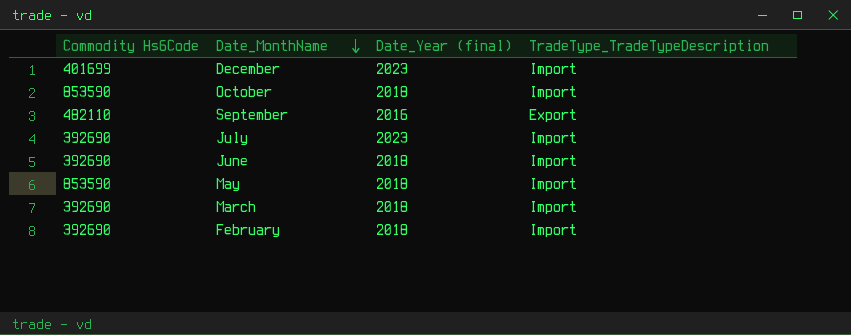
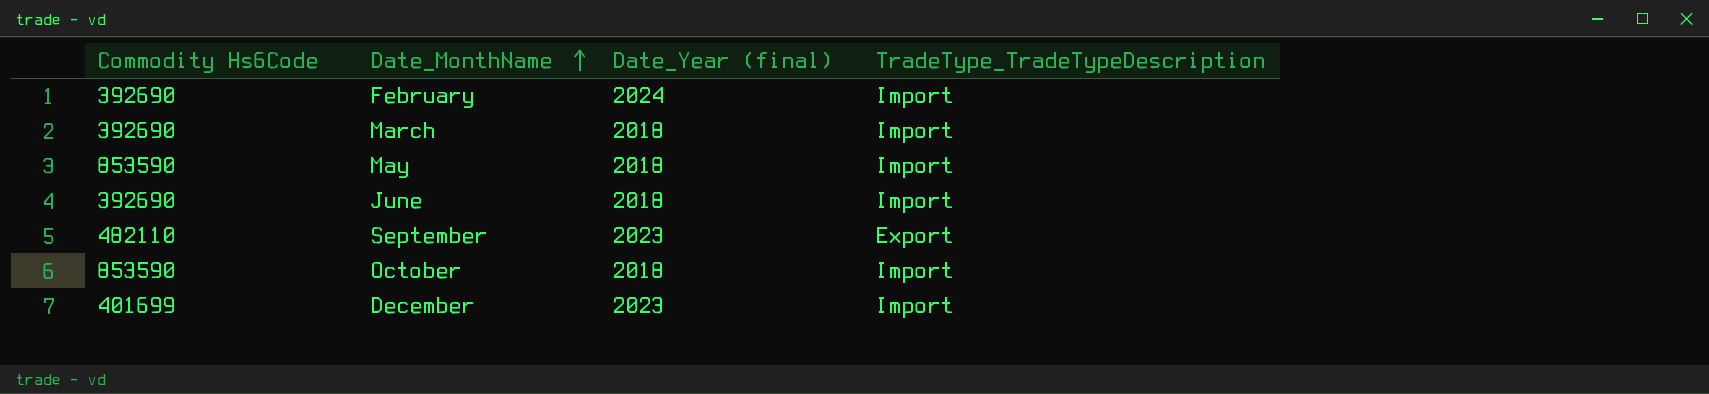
row order: Date_MonthName descending -> Date_MonthName ascending
row July: 392690 | 2023 | Import -> none
February | Date_Year (final): 2018 -> 2024
September | Date_Year (final): 2016 -> 2023

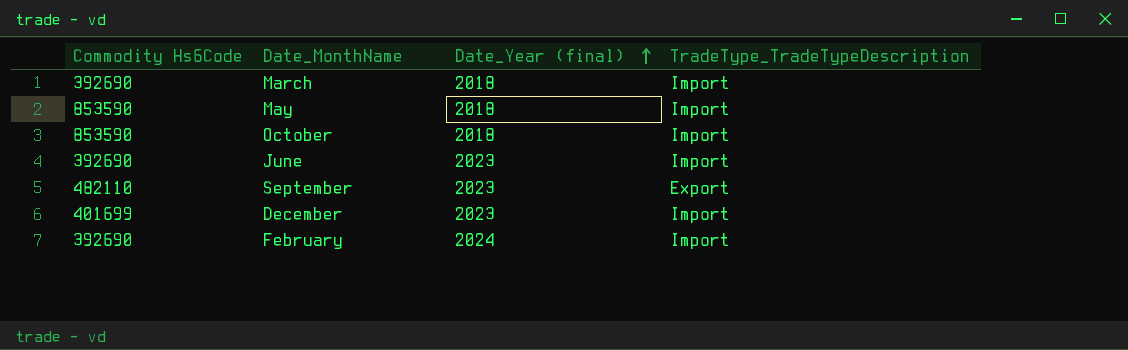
row order: Date_MonthName ascending -> Date_Year (final) ascending
June | Date_Year (final): 2018 -> 2023

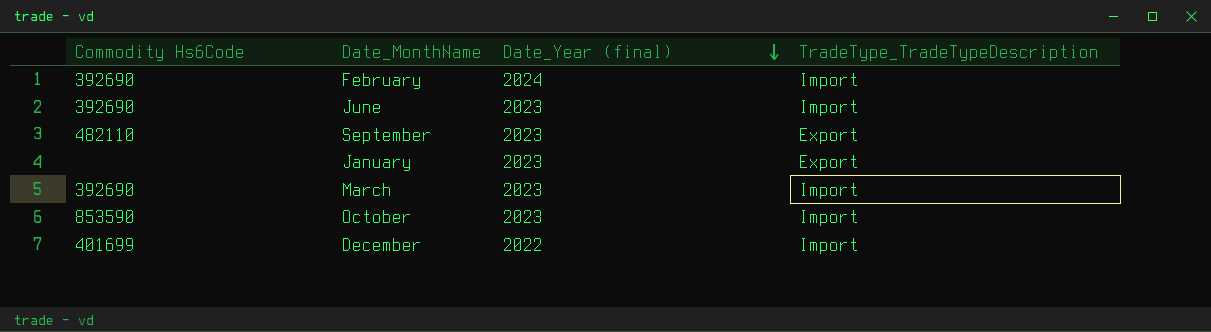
row order: Date_Year (final) ascending -> Date_Year (final) descending
row May: 853590 | 2018 | Import -> none
row January: none -> none | 2023 | Export
March | Date_Year (final): 2018 -> 2023
October | Date_Year (final): 2018 -> 2023
December | Date_Year (final): 2023 -> 2022

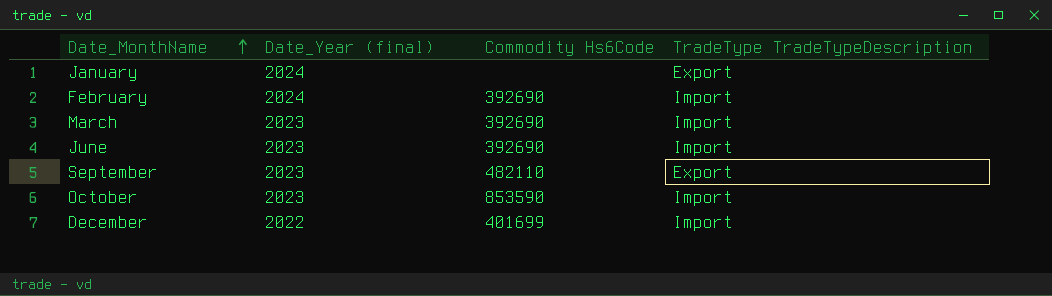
row order: Date_Year (final) descending -> Date_MonthName ascending
column Commodity Hs6Code | position: 1 -> 3
column name: TradeType_TradeTypeDescription -> TradeType TradeTypeDescription
January | Date_Year (final): 2023 -> 2024

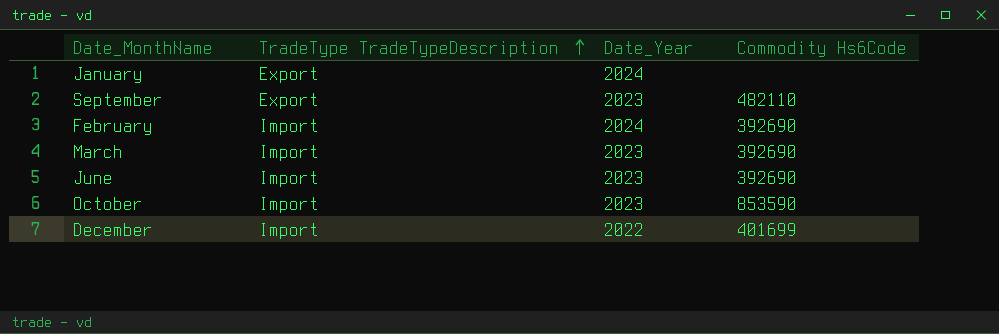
row order: Date_MonthName ascending -> TradeType TradeTypeDescription ascending
column TradeType TradeTypeDescription | position: 4 -> 2
column name: Date_Year (final) -> Date_Year

